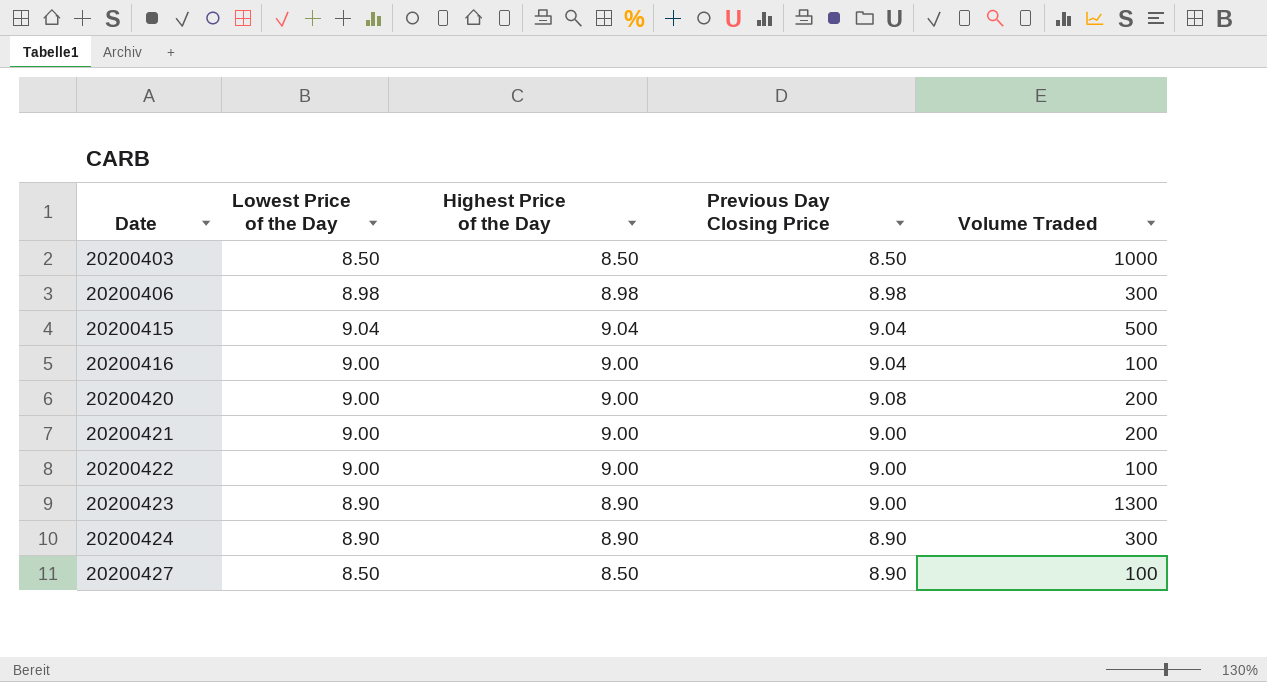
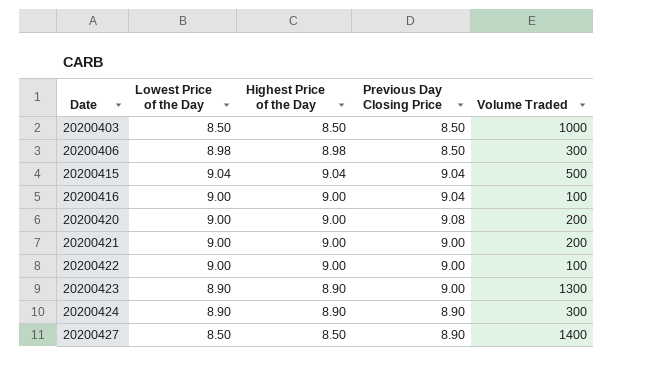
20200406 | Previous Day Closing Price: 8.98 -> 8.50
20200427 | Volume Traded: 100 -> 1400

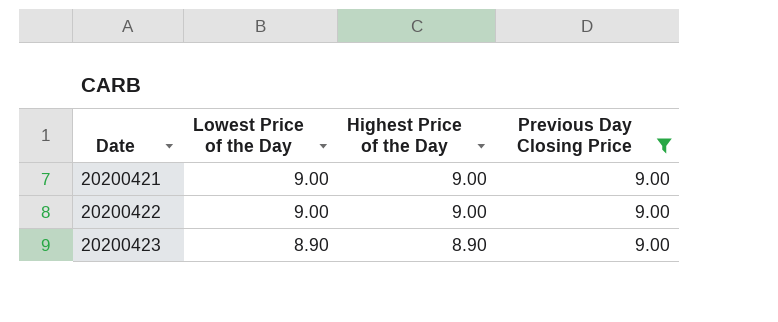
filter: none -> Previous Day Closing Price = 9.00
column Volume Traded | position: 5 -> none

